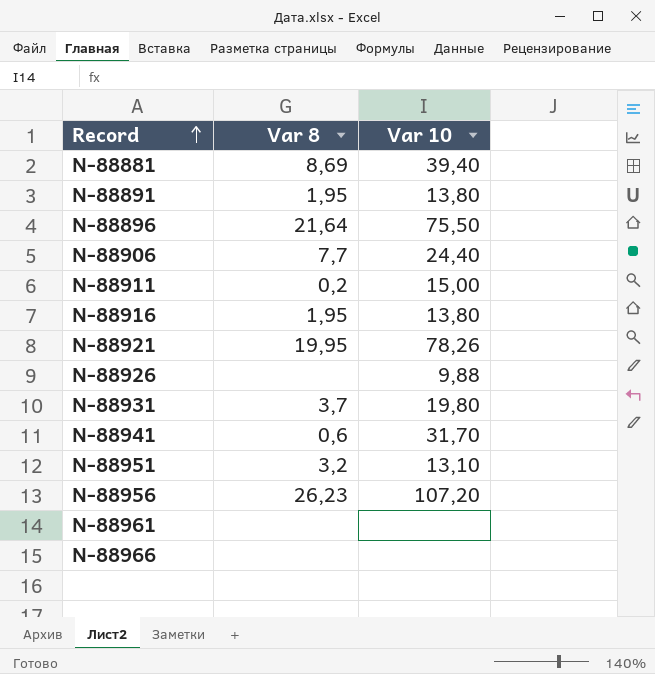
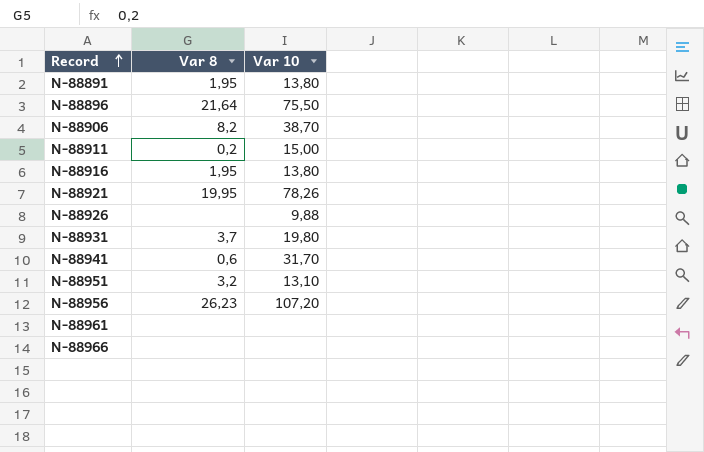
row N-88881: 8,69 | 39,40 -> none
N-88906 | Var 8: 7,7 -> 8,2
N-88906 | Var 10: 24,40 -> 38,70

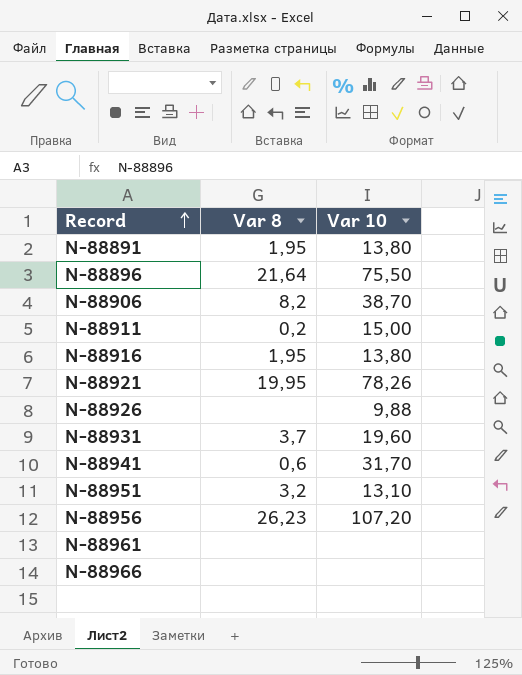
N-88931 | Var 10: 19,80 -> 19,60

